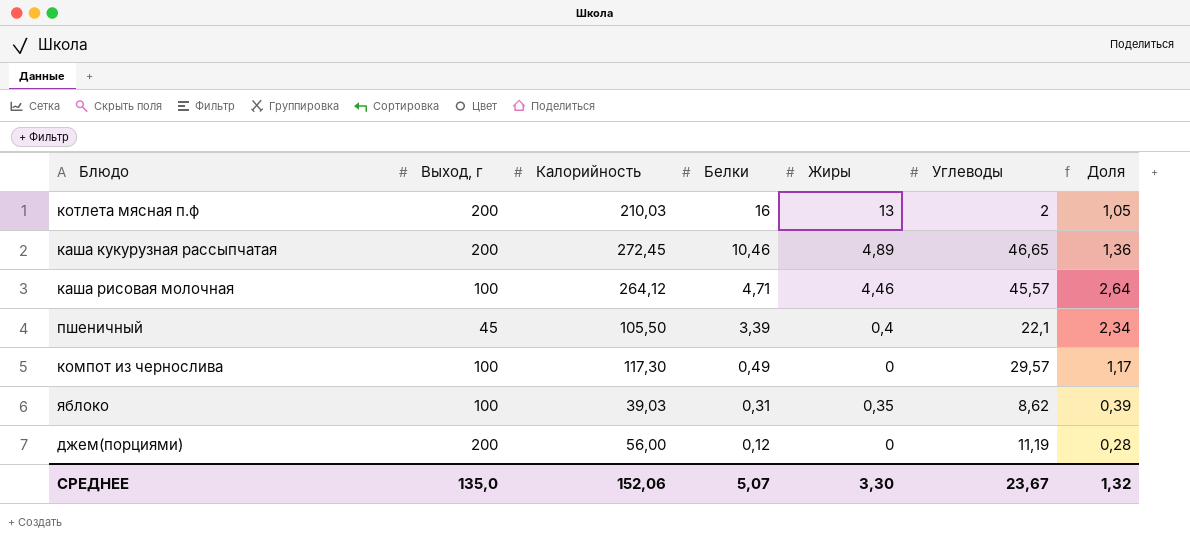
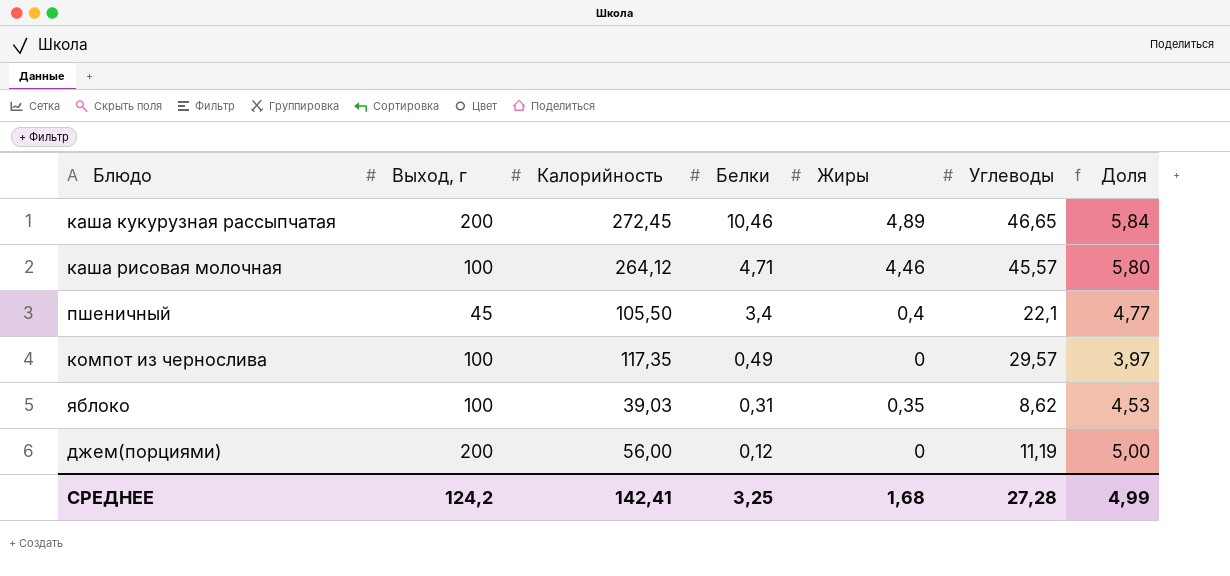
column Доля | formula: [Калорийность] / [Выход, г] -> [Калорийность] / [Углеводы]
row котлета мясная п.ф: 200 | 210,03 | 16 | 13 | 2 | 1,05 -> none
пшеничный | Белки: 3,39 -> 3,4
компот из чернослива | Калорийность: 117,30 -> 117,35
СРЕДНЕЕ | Выход, г: 135,0 -> 124,2
СРЕДНЕЕ | Калорийность: 152,06 -> 142,41
СРЕДНЕЕ | Белки: 5,07 -> 3,25
СРЕДНЕЕ | Жиры: 3,30 -> 1,68
СРЕДНЕЕ | Углеводы: 23,67 -> 27,28
СРЕДНЕЕ | Доля: 1,32 -> 4,99

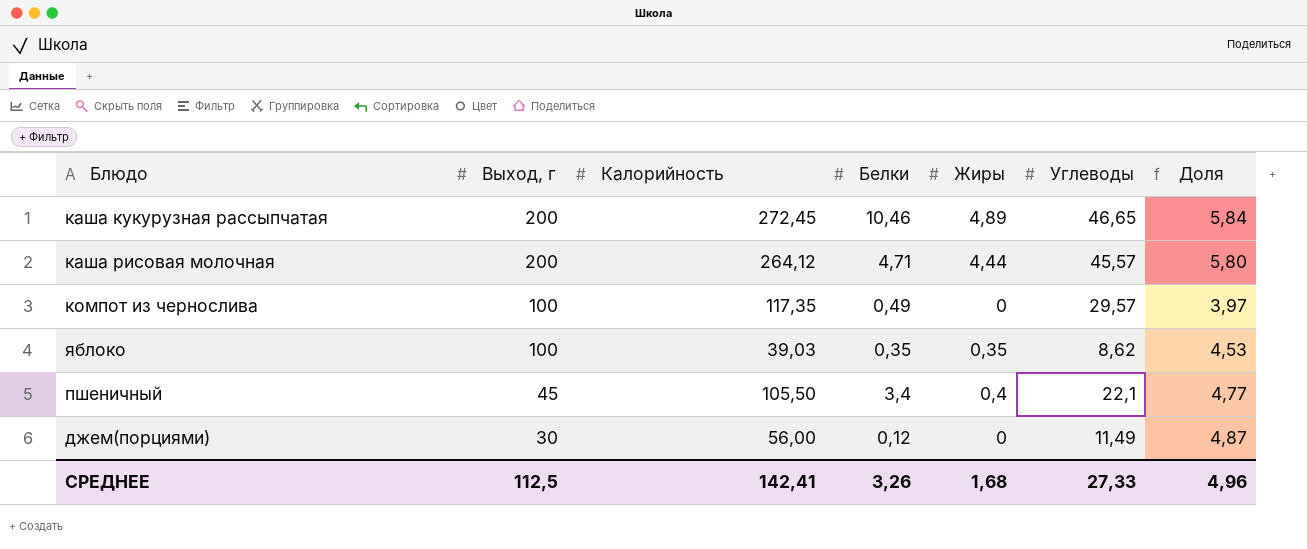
row order: Белки descending -> Выход, г descending
каша рисовая молочная | Выход, г: 100 -> 200
каша рисовая молочная | Жиры: 4,46 -> 4,44
яблоко | Белки: 0,31 -> 0,35
джем(порциями) | Выход, г: 200 -> 30
джем(порциями) | Углеводы: 11,19 -> 11,49
джем(порциями) | Доля: 5,00 -> 4,87
СРЕДНЕЕ | Выход, г: 124,2 -> 112,5
СРЕДНЕЕ | Белки: 3,25 -> 3,26
СРЕДНЕЕ | Углеводы: 27,28 -> 27,33
СРЕДНЕЕ | Доля: 4,99 -> 4,96

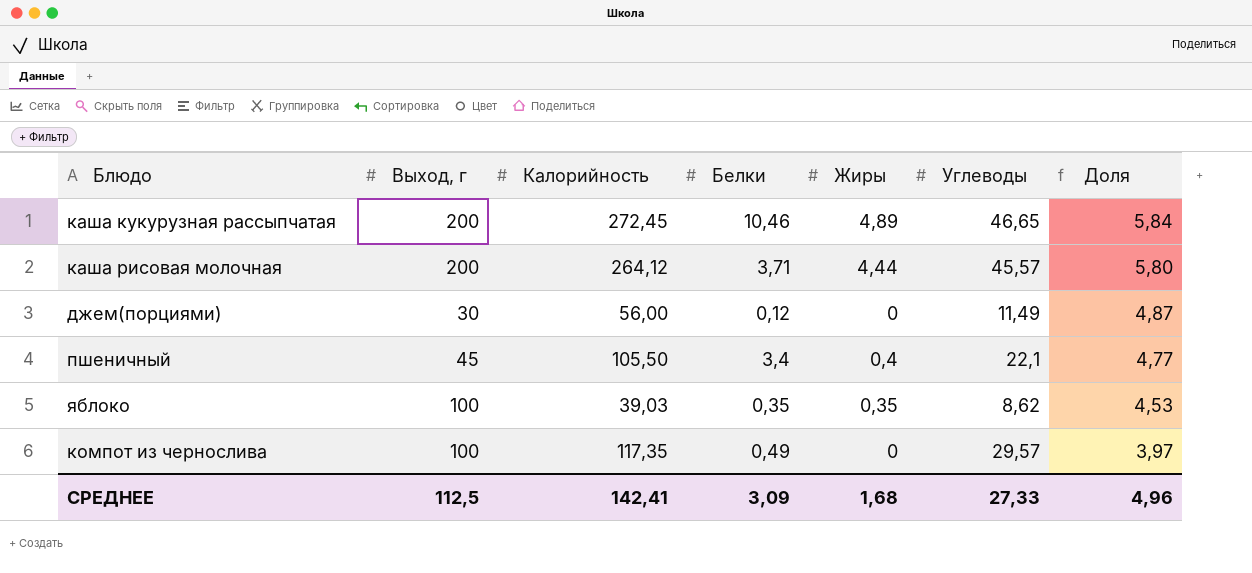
row order: Выход, г descending -> Доля descending
каша рисовая молочная | Белки: 4,71 -> 3,71
СРЕДНЕЕ | Белки: 3,26 -> 3,09

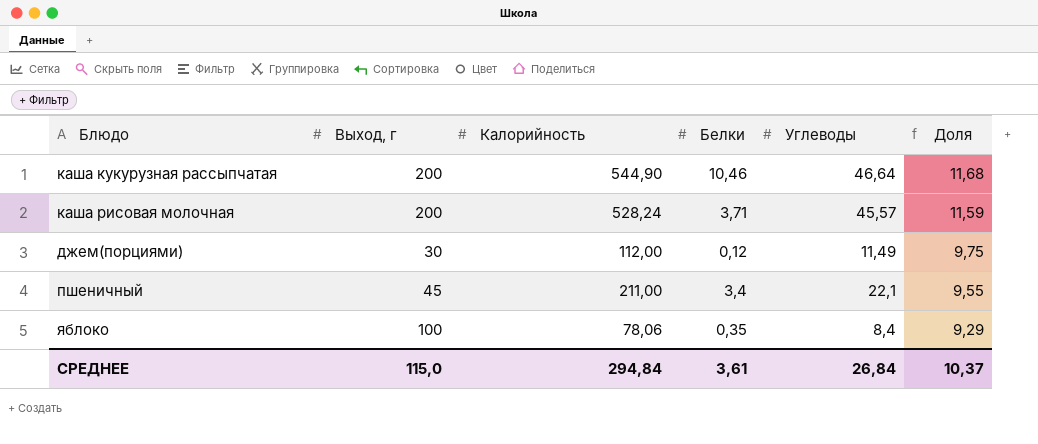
column Жиры | position: 5 -> none
row компот из чернослива: 100 | 117,35 | 0,49 | 0 | 29,57 | 3,97 -> none
каша кукурузная рассыпчатая | Калорийность: 272,45 -> 544,90
каша кукурузная рассыпчатая | Углеводы: 46,65 -> 46,64
каша кукурузная рассыпчатая | Доля: 5,84 -> 11,68
каша рисовая молочная | Калорийность: 264,12 -> 528,24
каша рисовая молочная | Доля: 5,80 -> 11,59
джем(порциями) | Калорийность: 56,00 -> 112,00
джем(порциями) | Доля: 4,87 -> 9,75
пшеничный | Калорийность: 105,50 -> 211,00
пшеничный | Доля: 4,77 -> 9,55
яблоко | Калорийность: 39,03 -> 78,06
яблоко | Углеводы: 8,62 -> 8,4
яблоко | Доля: 4,53 -> 9,29
СРЕДНЕЕ | Выход, г: 112,5 -> 115,0
СРЕДНЕЕ | Калорийность: 142,41 -> 294,84
СРЕДНЕЕ | Белки: 3,09 -> 3,61
СРЕДНЕЕ | Углеводы: 27,33 -> 26,84
СРЕДНЕЕ | Доля: 4,96 -> 10,37

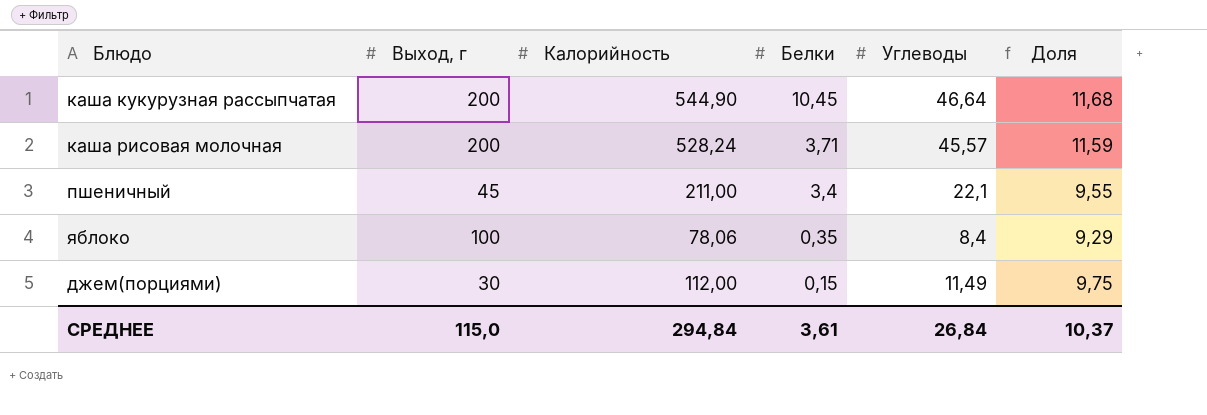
row order: Доля descending -> Белки descending
каша кукурузная рассыпчатая | Белки: 10,46 -> 10,45
джем(порциями) | Белки: 0,12 -> 0,15

